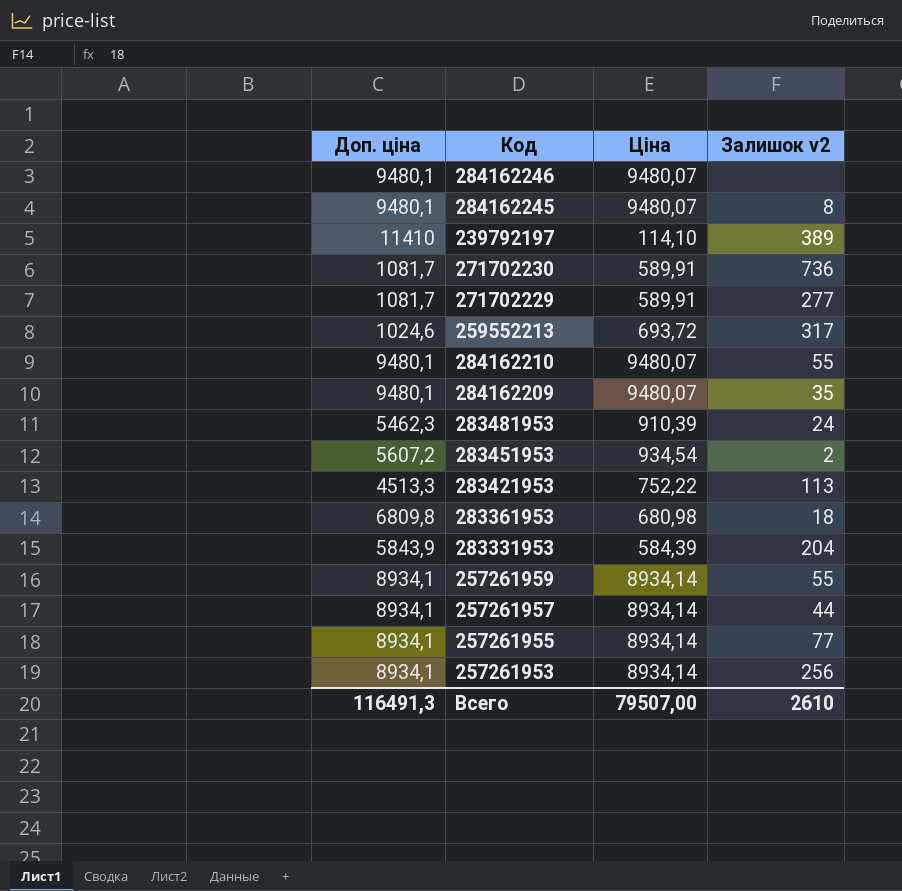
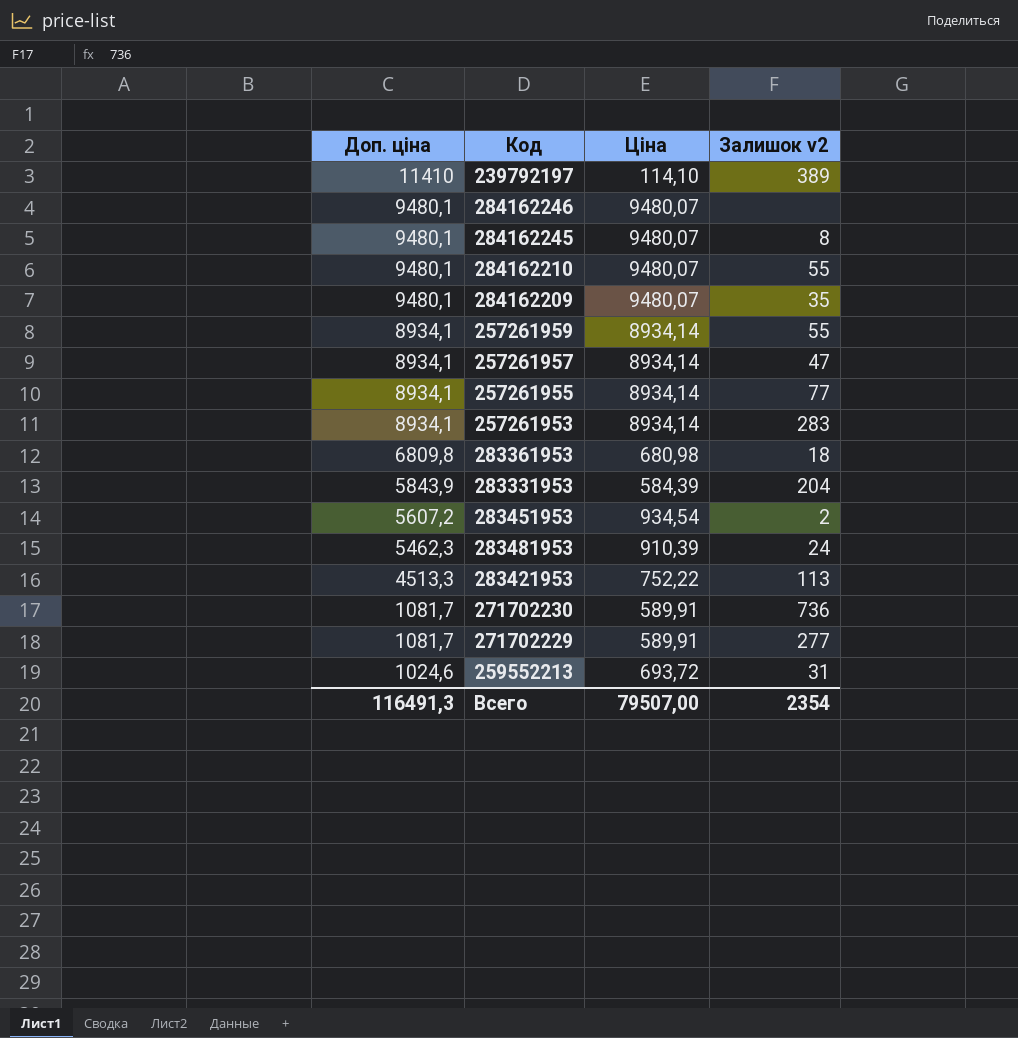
row order: none -> Доп. ціна descending
257261957 | Залишок v2: 44 -> 47
257261953 | Залишок v2: 256 -> 283
259552213 | Залишок v2: 317 -> 31
Всего | Залишок v2: 2610 -> 2354

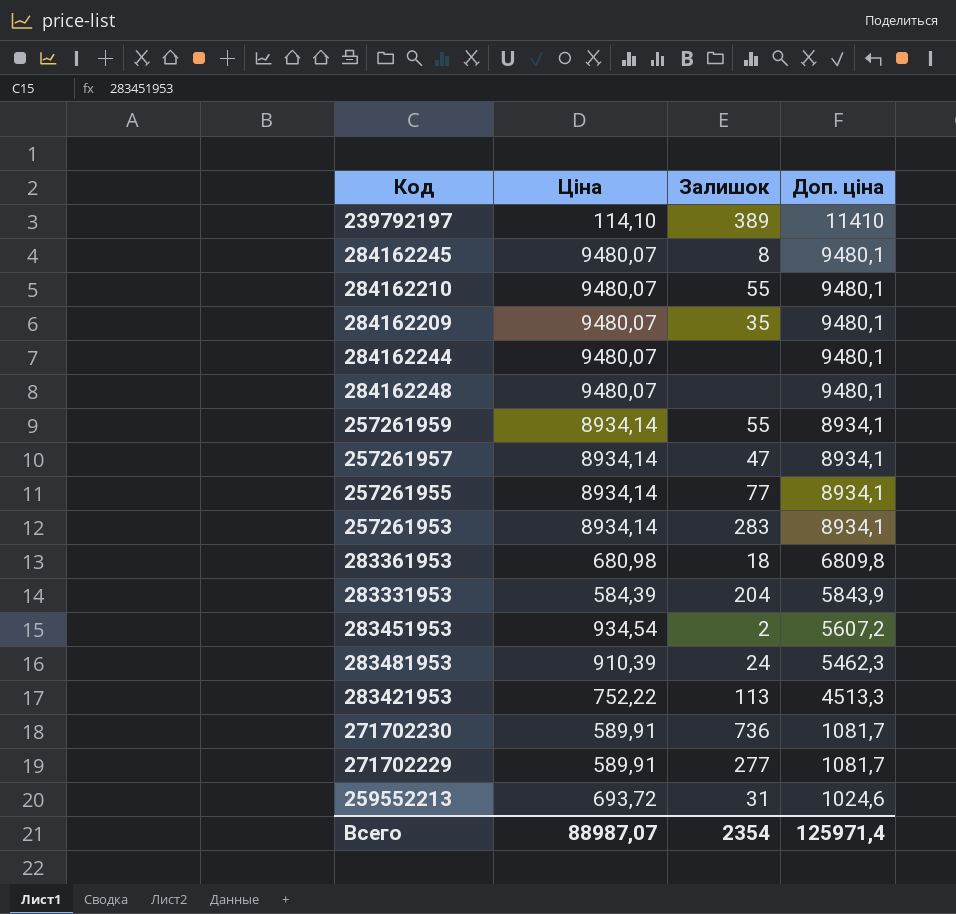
column name: Залишок v2 -> Залишок
column Доп. ціна | position: 1 -> 4
row 284162246: 9480,1 | 9480,07 | none -> none
row 284162244: none -> 9480,07 | none | 9480,1
row 284162248: none -> 9480,07 | none | 9480,1
Всего | Ціна: 79507,00 -> 88987,07
Всего | Доп. ціна: 116491,3 -> 125971,4

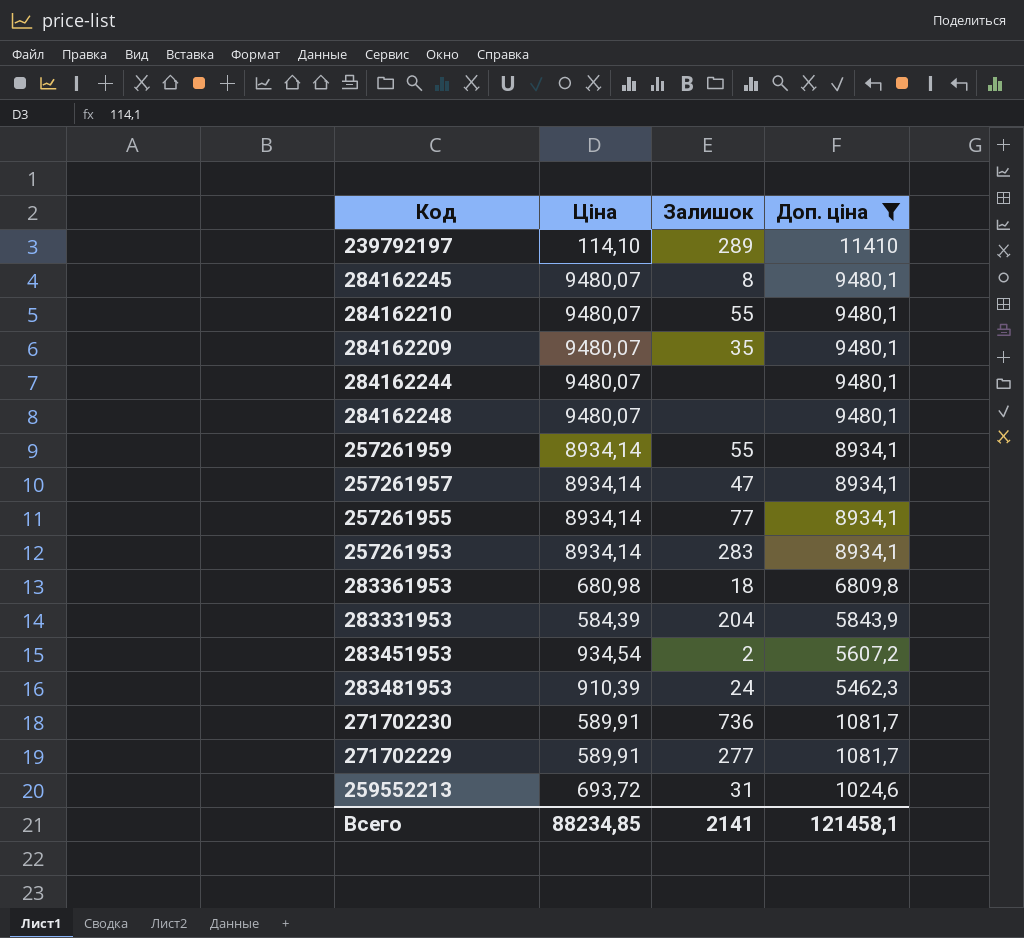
filter: none -> Доп. ціна != 4513,3
239792197 | Залишок: 389 -> 289
Всего | Ціна: 88987,07 -> 88234,85
Всего | Залишок: 2354 -> 2141
Всего | Доп. ціна: 125971,4 -> 121458,1

